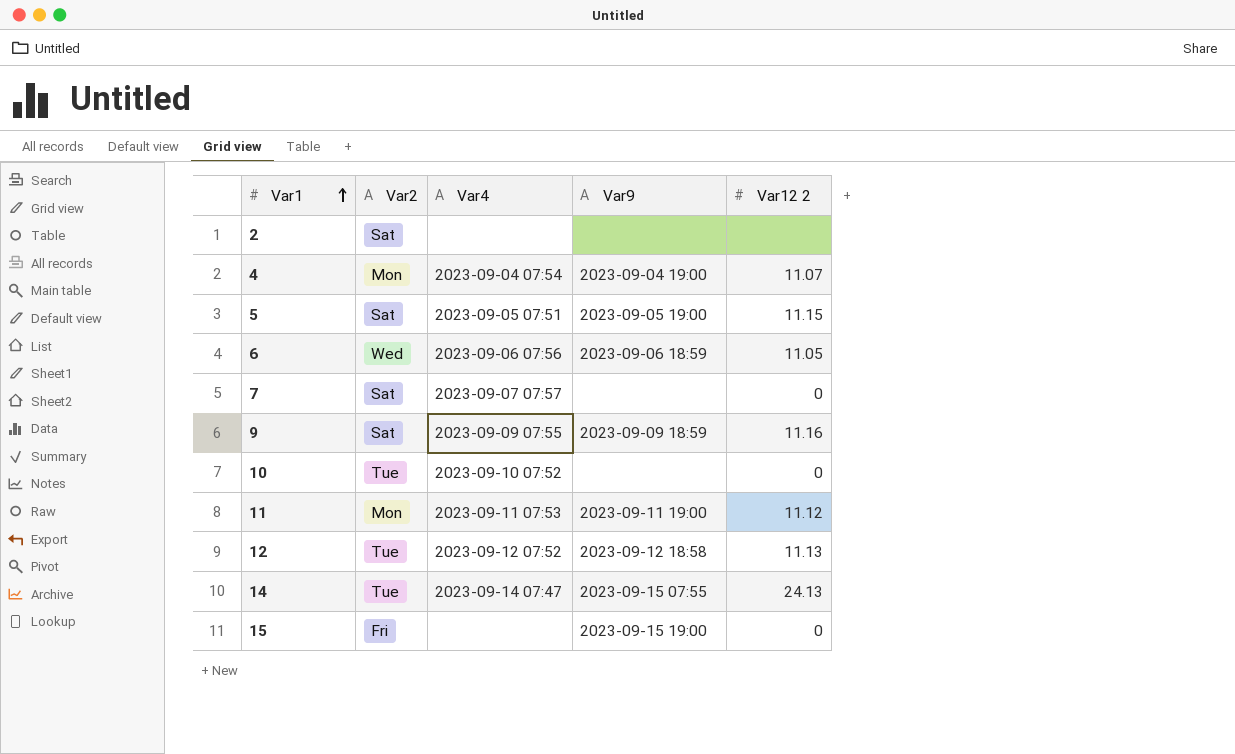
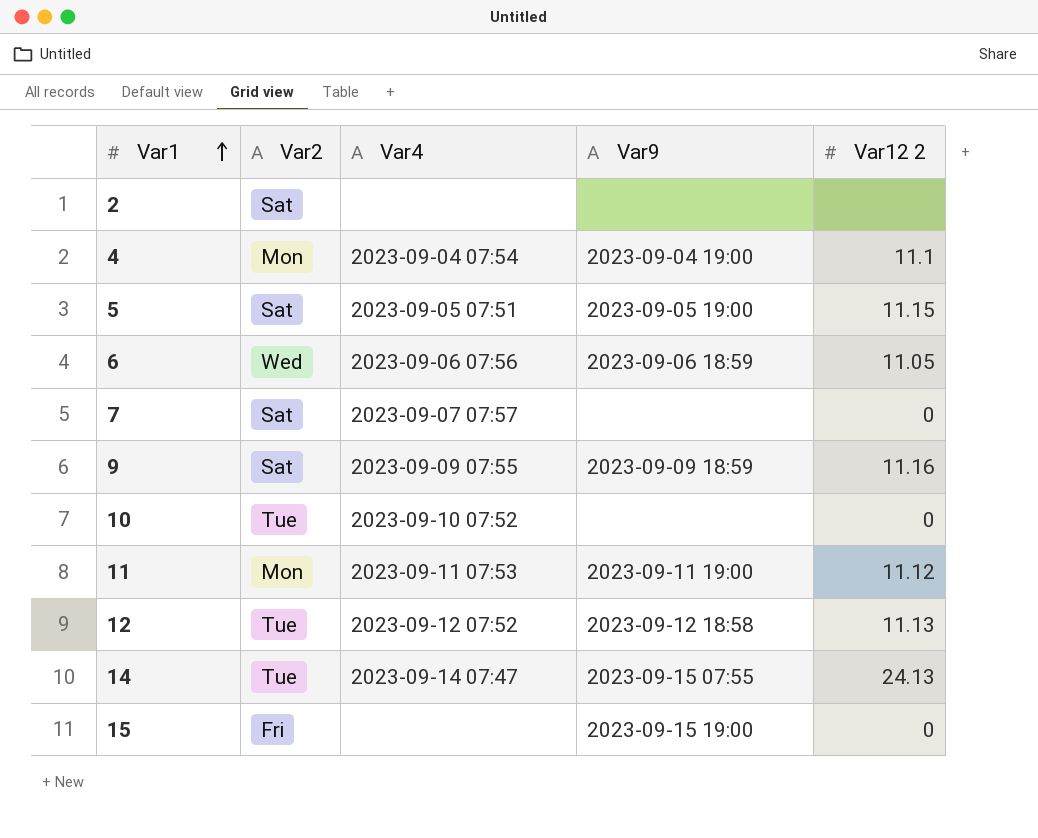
4 | Var12 2: 11.07 -> 11.1

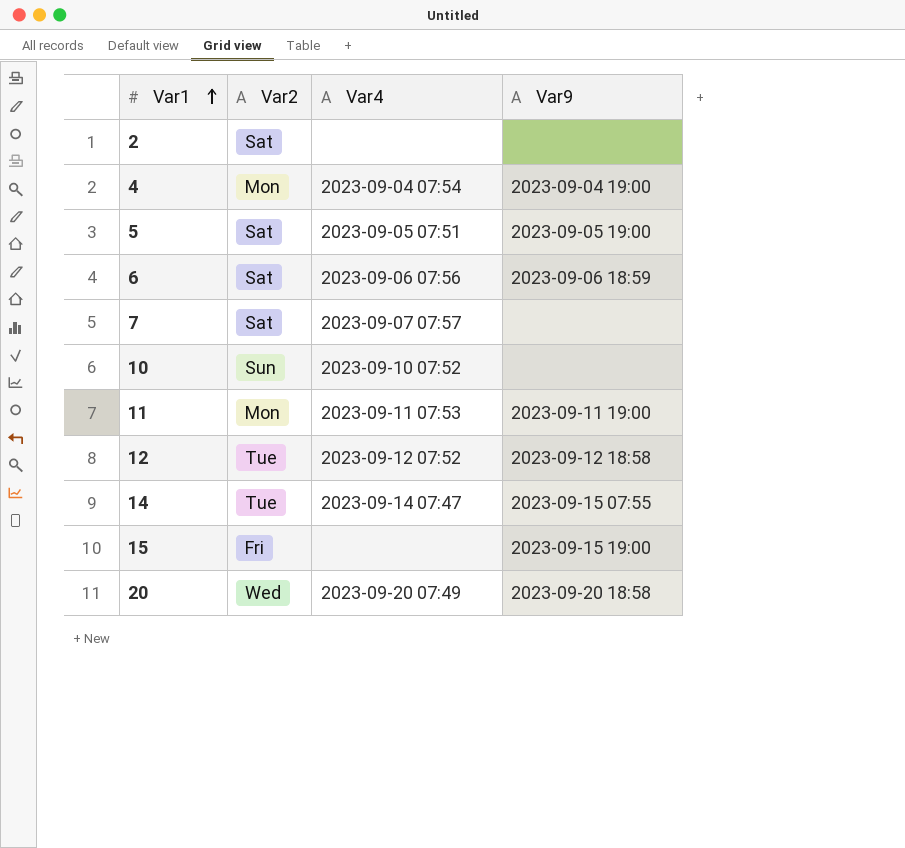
column Var12 2 | position: 5 -> none
row 9: Sat | 2023-09-09 07:55 | 2023-09-09 18:59 | 11.16 -> none
6 | Var2: Wed -> Sat
10 | Var2: Tue -> Sun
row 20: none -> Wed | 2023-09-20 07:49 | 2023-09-20 18:58

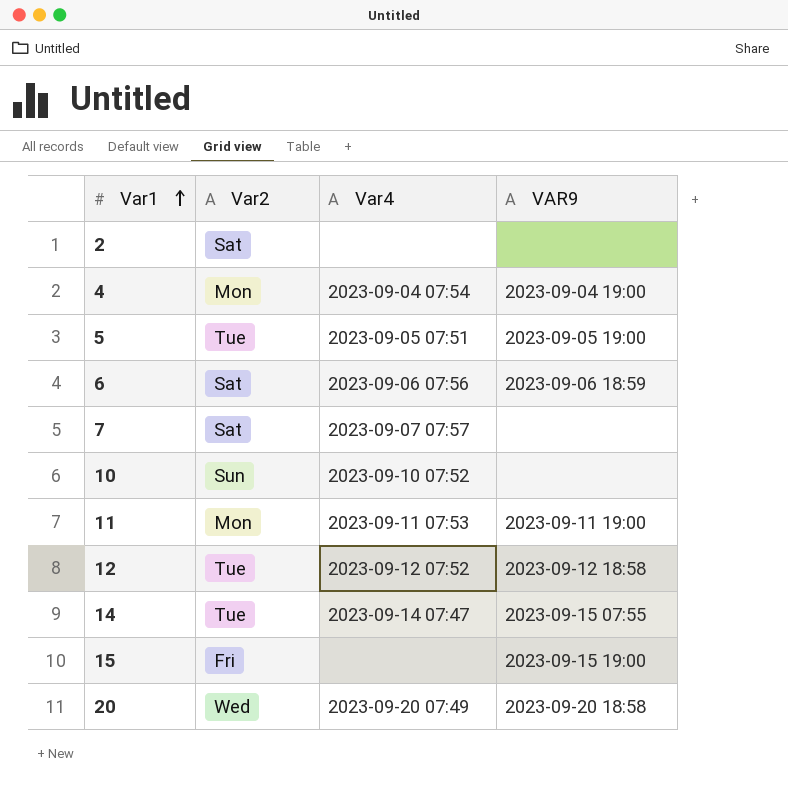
column name: Var9 -> VAR9
5 | Var2: Sat -> Tue

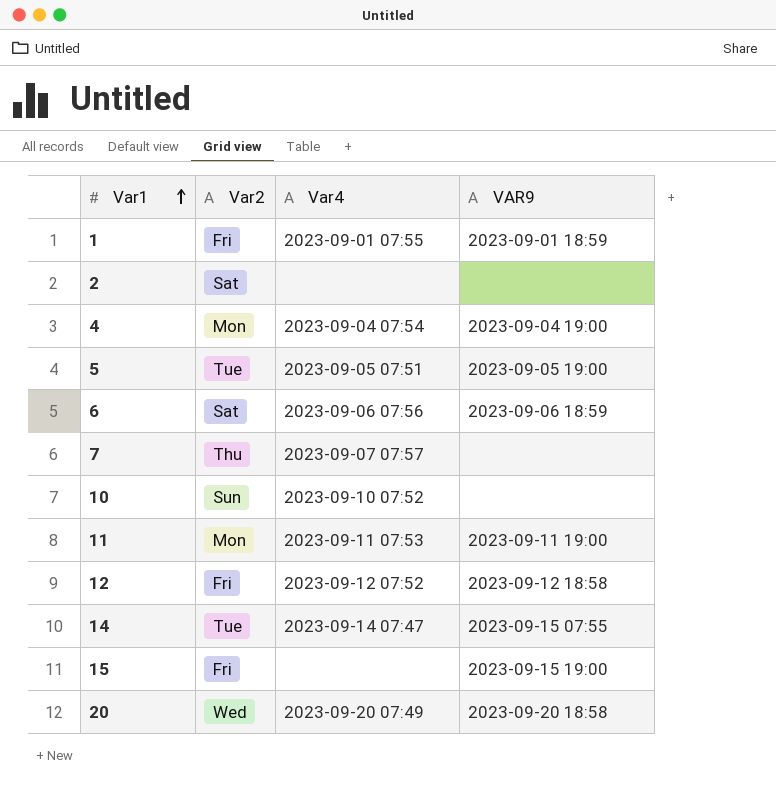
row 1: none -> Fri | 2023-09-01 07:55 | 2023-09-01 18:59
7 | Var2: Sat -> Thu
12 | Var2: Tue -> Fri

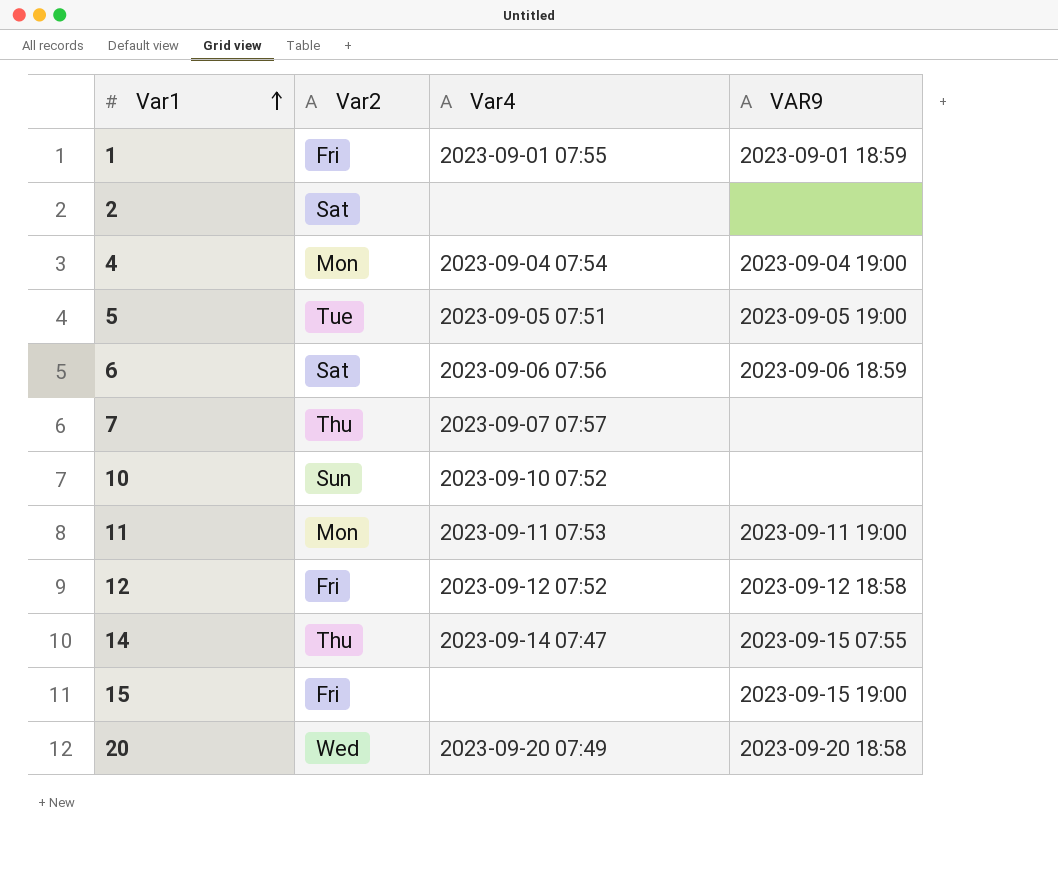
14 | Var2: Tue -> Thu

